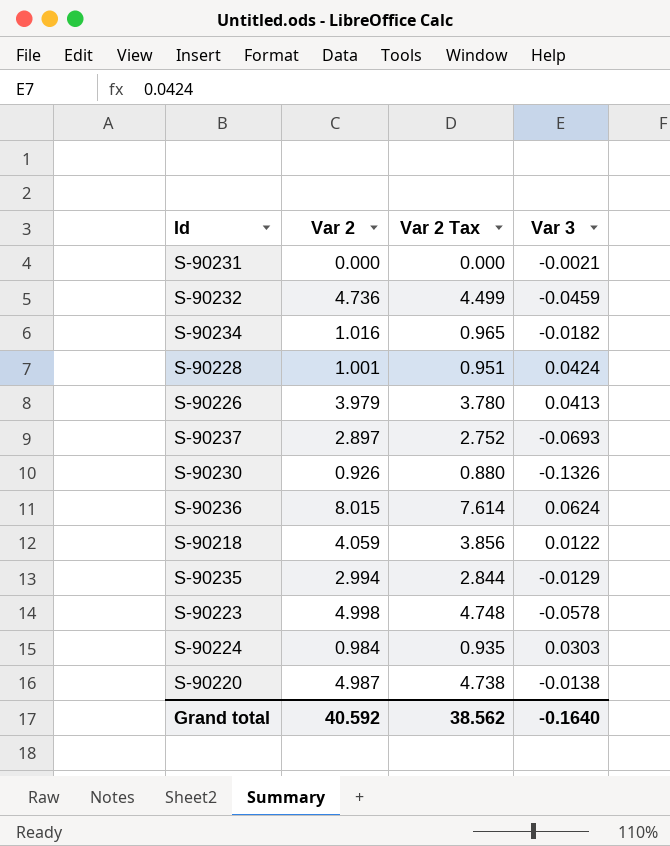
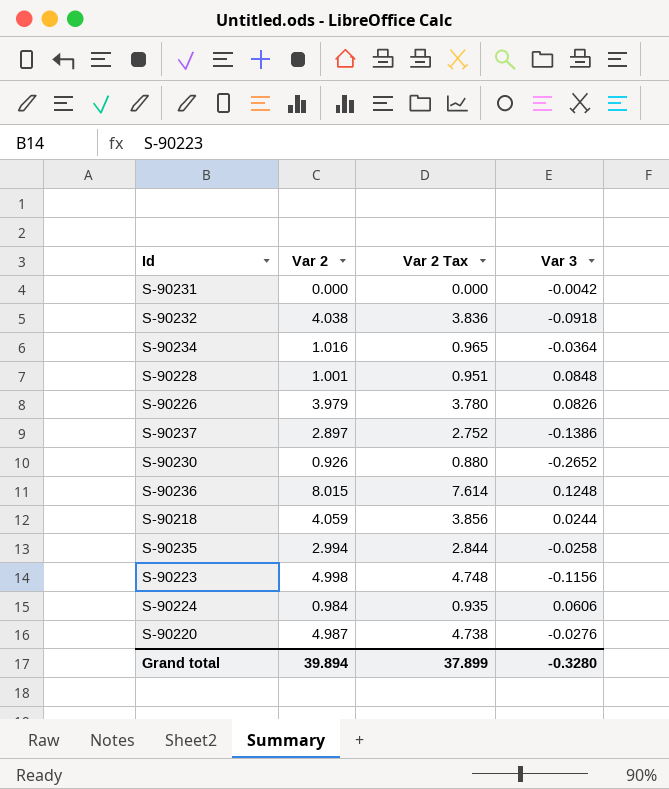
S-90231 | Var 3: -0.0021 -> -0.0042
S-90232 | Var 2: 4.736 -> 4.038
S-90232 | Var 2 Tax: 4.499 -> 3.836
S-90232 | Var 3: -0.0459 -> -0.0918
S-90234 | Var 3: -0.0182 -> -0.0364
S-90228 | Var 3: 0.0424 -> 0.0848
S-90226 | Var 3: 0.0413 -> 0.0826
S-90237 | Var 3: -0.0693 -> -0.1386
S-90230 | Var 3: -0.1326 -> -0.2652
S-90236 | Var 3: 0.0624 -> 0.1248
S-90218 | Var 3: 0.0122 -> 0.0244
S-90235 | Var 3: -0.0129 -> -0.0258
S-90223 | Var 3: -0.0578 -> -0.1156
S-90224 | Var 3: 0.0303 -> 0.0606
S-90220 | Var 3: -0.0138 -> -0.0276
Grand total | Var 2: 40.592 -> 39.894
Grand total | Var 2 Tax: 38.562 -> 37.899
Grand total | Var 3: -0.1640 -> -0.3280

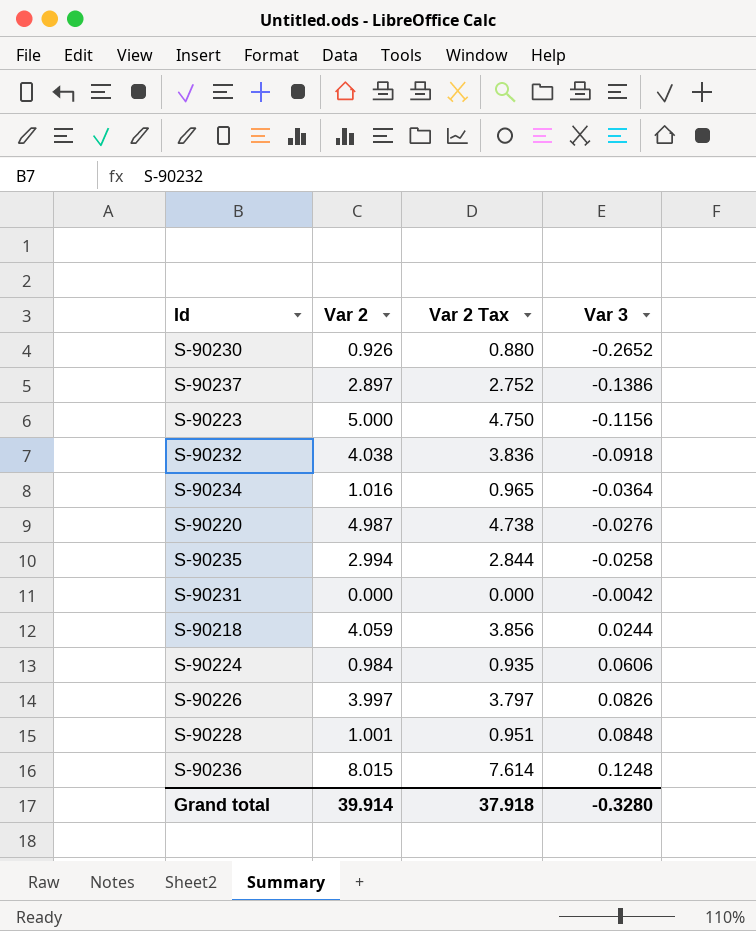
row order: none -> Var 3 ascending
S-90223 | Var 2: 4.998 -> 5.000
S-90223 | Var 2 Tax: 4.748 -> 4.750
S-90226 | Var 2: 3.979 -> 3.997
S-90226 | Var 2 Tax: 3.780 -> 3.797
Grand total | Var 2: 39.894 -> 39.914
Grand total | Var 2 Tax: 37.899 -> 37.918

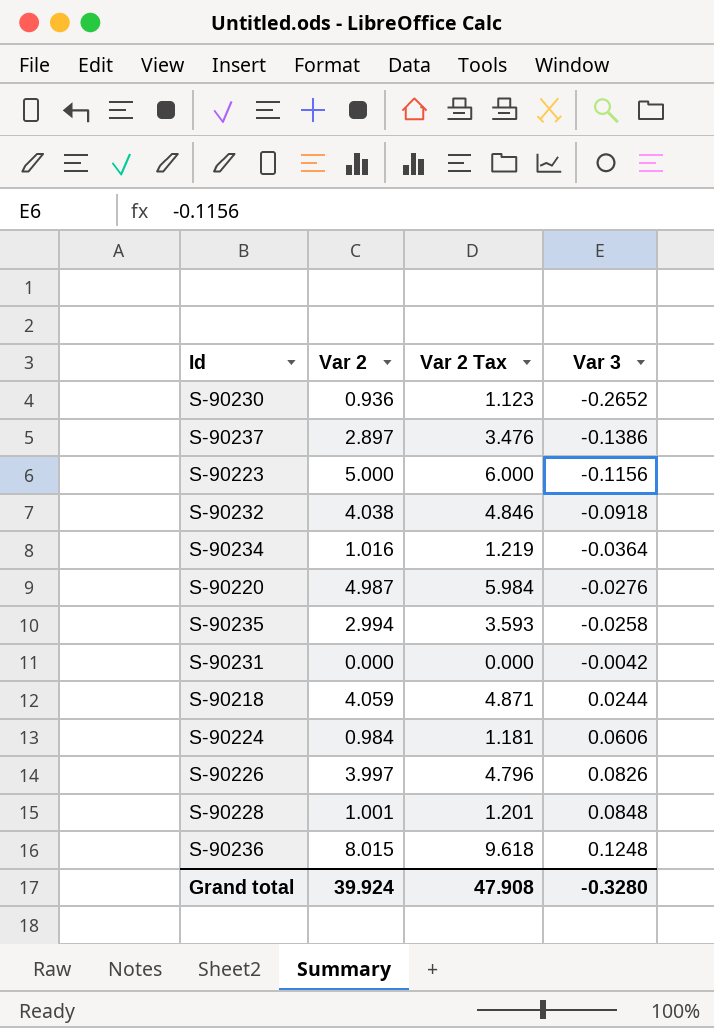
column Var 2 Tax | formula: [Var 2] * 0.95 -> [Var 2] * 1.2
S-90230 | Var 2: 0.926 -> 0.936
Grand total | Var 2: 39.914 -> 39.924
Grand total | Var 2 Tax: 37.918 -> 47.908

